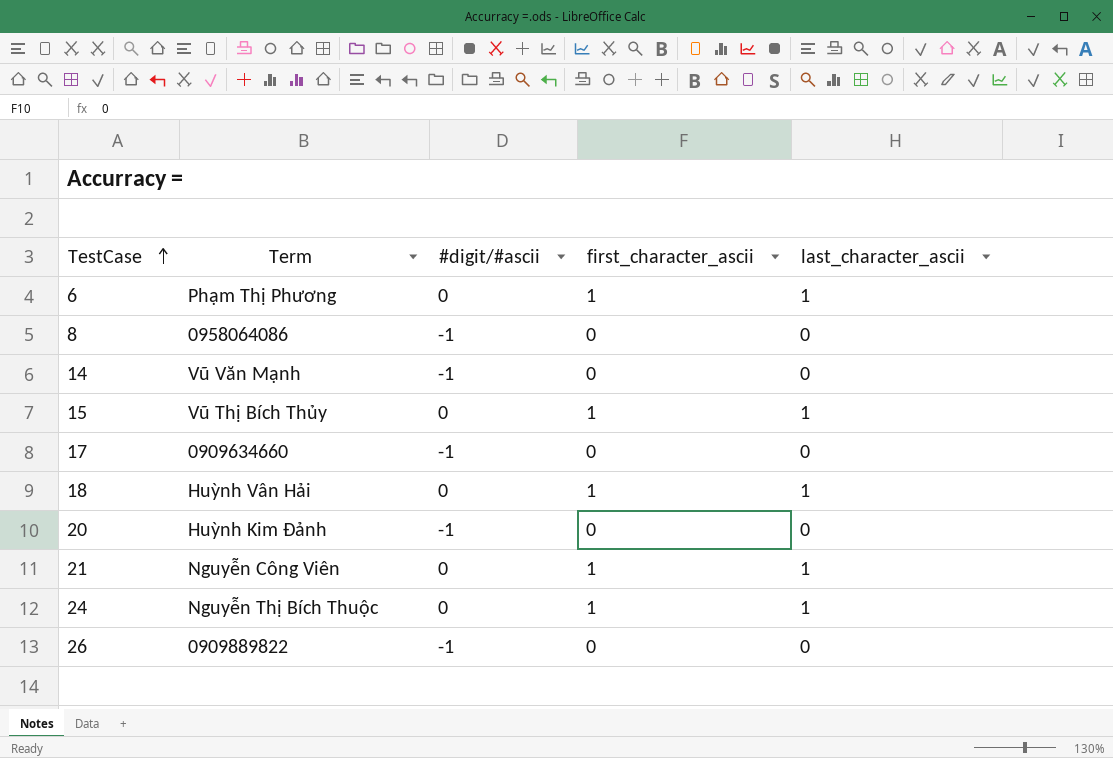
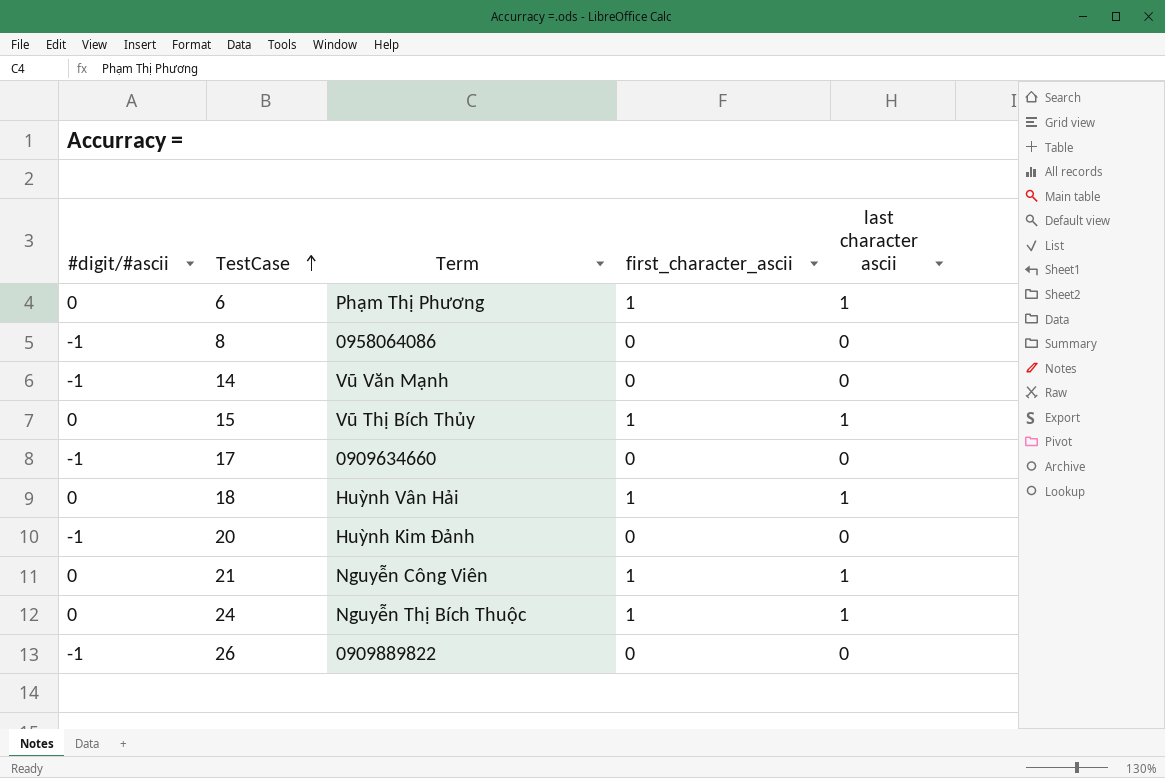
column #digit/#ascii | position: 3 -> 1
column name: last_character_ascii -> last character ascii

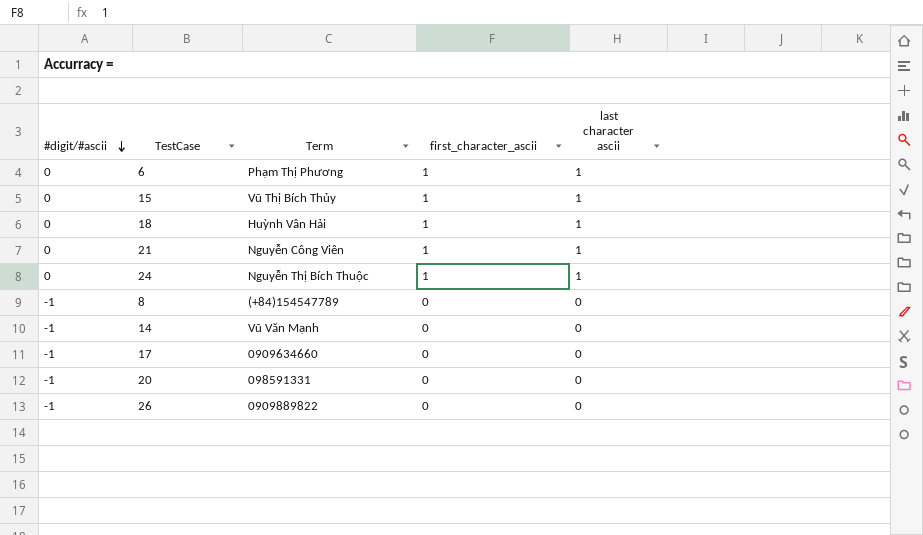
row order: TestCase ascending -> #digit/#ascii descending
8 | Term: 0958064086 -> (+84)154547789
20 | Term: Huỳnh Kim Đảnh -> 098591331

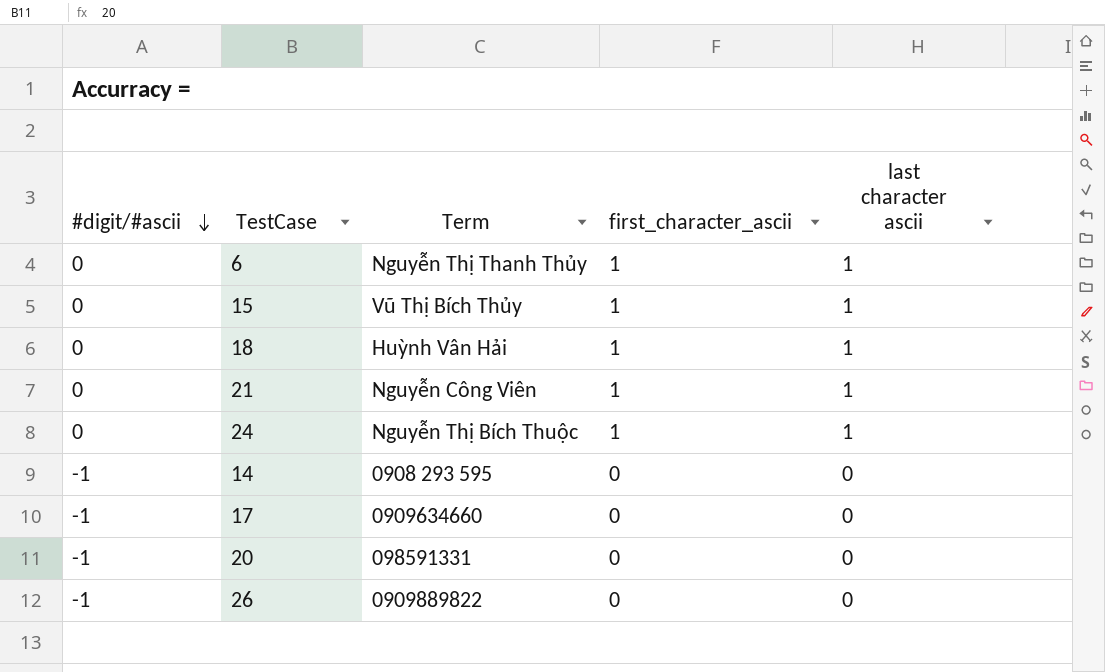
row 8: -1 | (+84)154547789 | 0 | 0 -> none
6 | Term: Phạm Thị Phương -> Nguyễn Thị Thanh Thủy
14 | Term: Vũ Văn Mạnh -> 0908 293 595

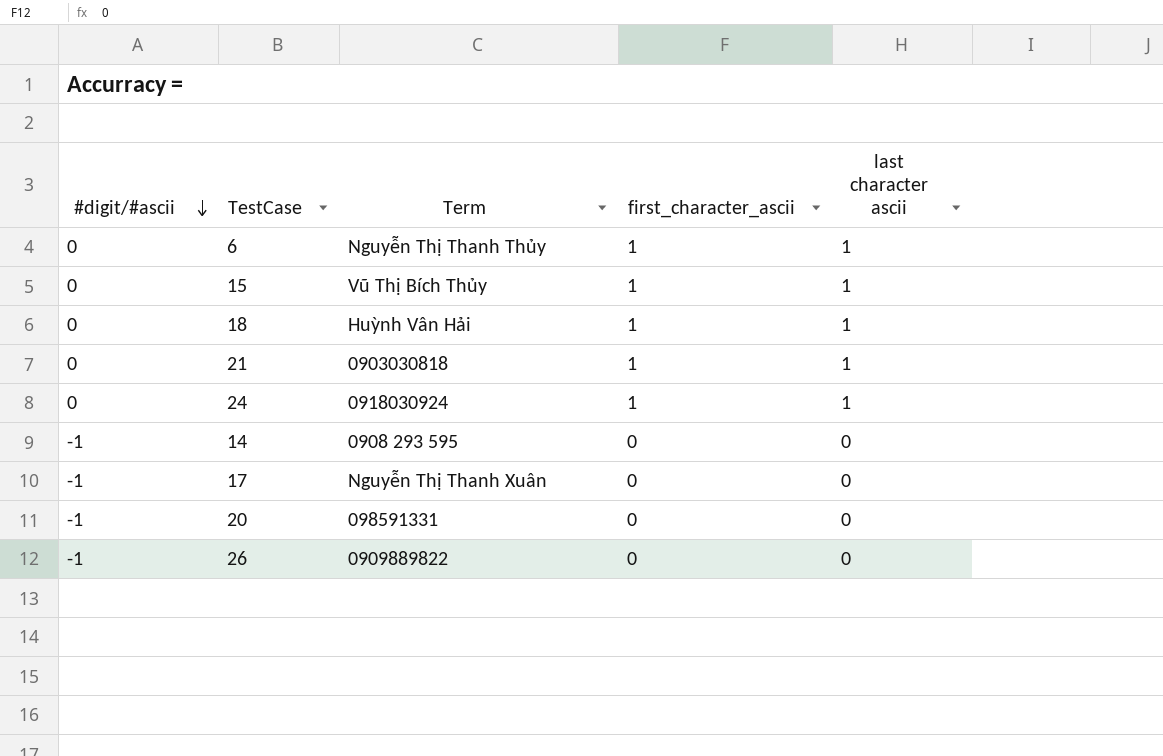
21 | Term: Nguyễn Công Viên -> 0903030818
24 | Term: Nguyễn Thị Bích Thuộc -> 0918030924
17 | Term: 0909634660 -> Nguyễn Thị Thanh Xuân

